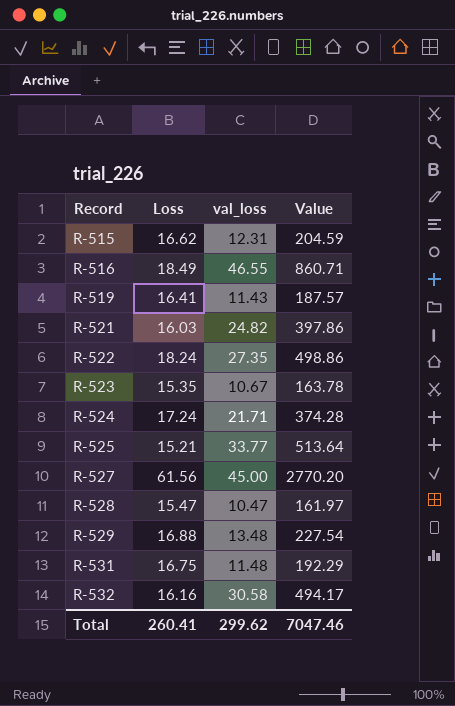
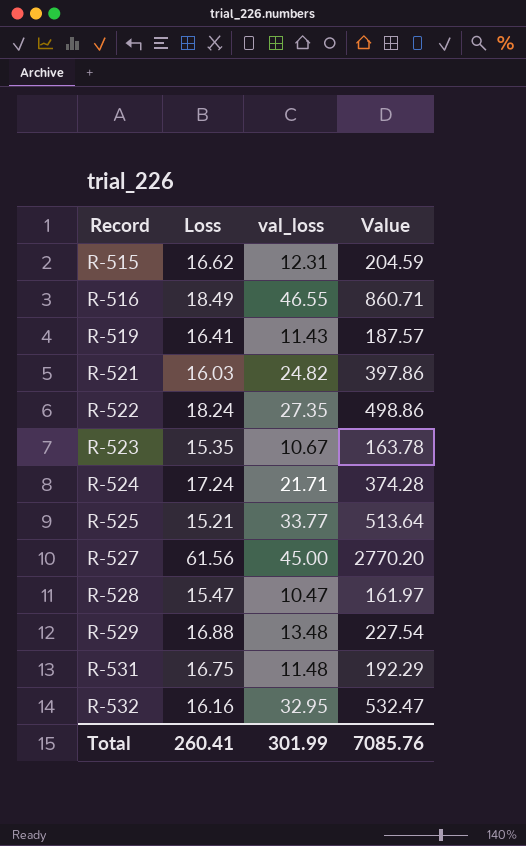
R-532 | val_loss: 30.58 -> 32.95
R-532 | Value: 494.17 -> 532.47
Total | val_loss: 299.62 -> 301.99
Total | Value: 7047.46 -> 7085.76

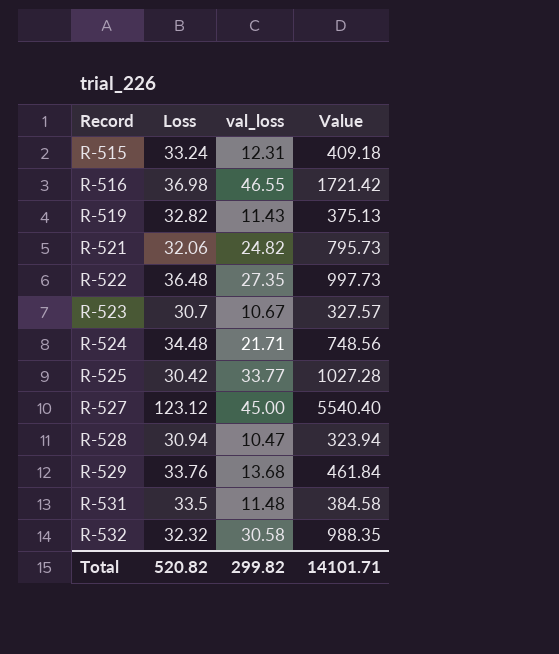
R-515 | Loss: 16.62 -> 33.24
R-515 | Value: 204.59 -> 409.18
R-516 | Loss: 18.49 -> 36.98
R-516 | Value: 860.71 -> 1721.42
R-519 | Loss: 16.41 -> 32.82
R-519 | Value: 187.57 -> 375.13
R-521 | Loss: 16.03 -> 32.06
R-521 | Value: 397.86 -> 795.73
R-522 | Loss: 18.24 -> 36.48
R-522 | Value: 498.86 -> 997.73
R-523 | Loss: 15.35 -> 30.7
R-523 | Value: 163.78 -> 327.57
R-524 | Loss: 17.24 -> 34.48
R-524 | Value: 374.28 -> 748.56
R-525 | Loss: 15.21 -> 30.42
R-525 | Value: 513.64 -> 1027.28
R-527 | Loss: 61.56 -> 123.12
R-527 | Value: 2770.20 -> 5540.40
R-528 | Loss: 15.47 -> 30.94
R-528 | Value: 161.97 -> 323.94
R-529 | Loss: 16.88 -> 33.76
R-529 | val_loss: 13.48 -> 13.68
R-529 | Value: 227.54 -> 461.84
R-531 | Loss: 16.75 -> 33.5
R-531 | Value: 192.29 -> 384.58
R-532 | Loss: 16.16 -> 32.32
R-532 | val_loss: 32.95 -> 30.58
R-532 | Value: 532.47 -> 988.35
Total | Loss: 260.41 -> 520.82
Total | val_loss: 301.99 -> 299.82
Total | Value: 7085.76 -> 14101.71

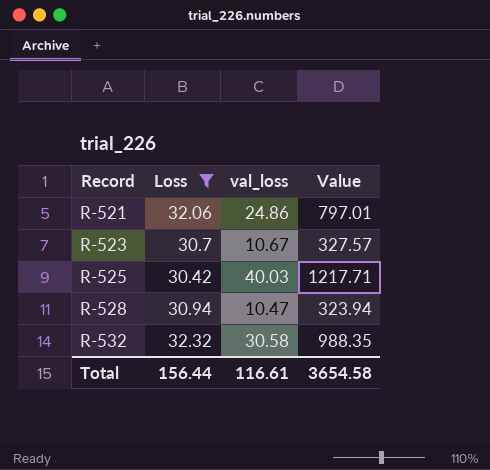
filter: none -> Loss <= 32.32
R-521 | val_loss: 24.82 -> 24.86
R-521 | Value: 795.73 -> 797.01
R-525 | val_loss: 33.77 -> 40.03
R-525 | Value: 1027.28 -> 1217.71
Total | Loss: 520.82 -> 156.44
Total | val_loss: 299.82 -> 116.61
Total | Value: 14101.71 -> 3654.58

